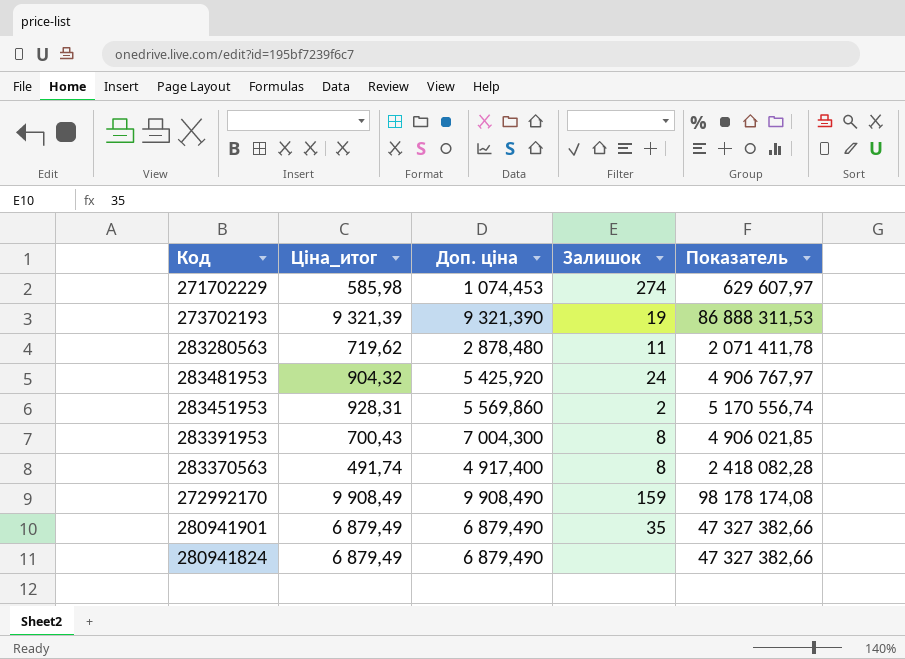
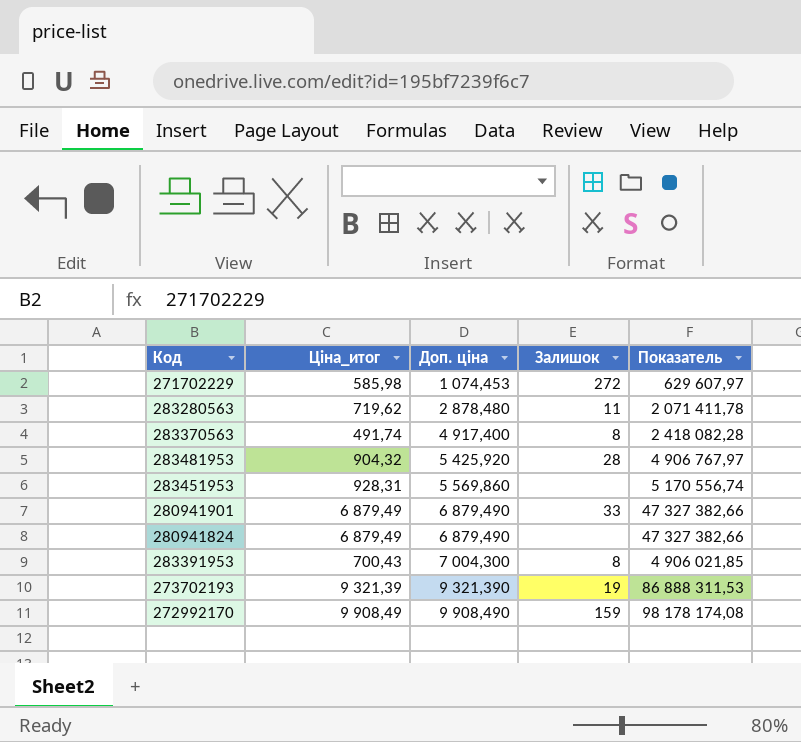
row order: none -> Доп. ціна ascending
271702229 | Залишок: 274 -> 272
283481953 | Залишок: 24 -> 28
283451953 | Залишок: 2 -> none
280941901 | Залишок: 35 -> 33

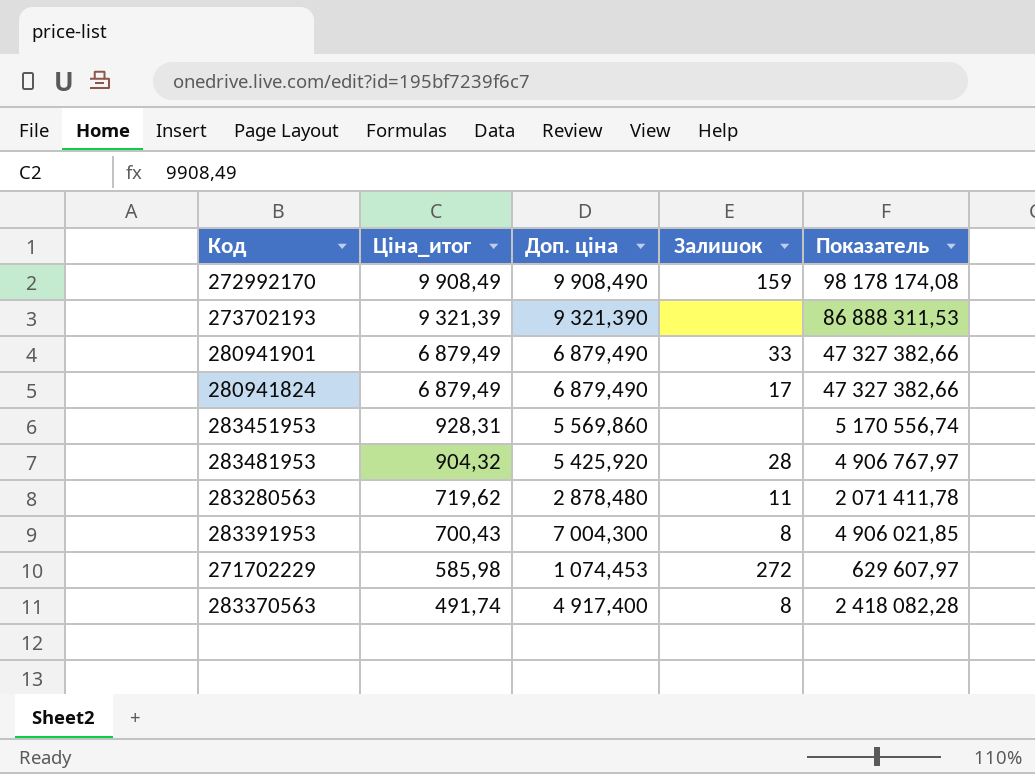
row order: Доп. ціна ascending -> Ціна_итог descending
273702193 | Залишок: 19 -> none
280941824 | Залишок: none -> 17

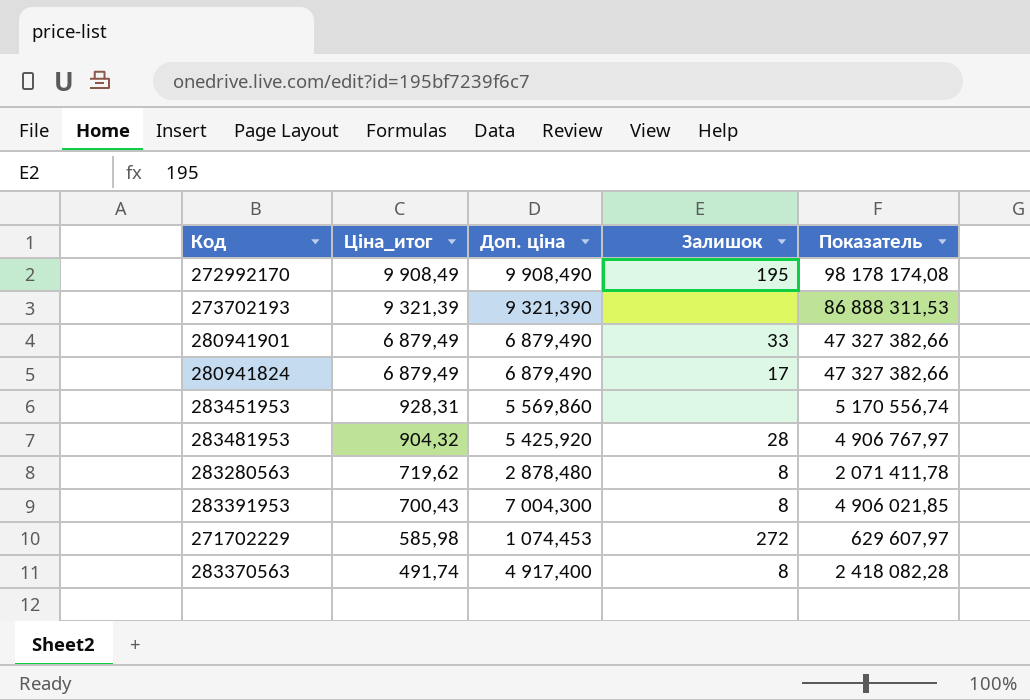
272992170 | Залишок: 159 -> 195
283280563 | Залишок: 11 -> 8

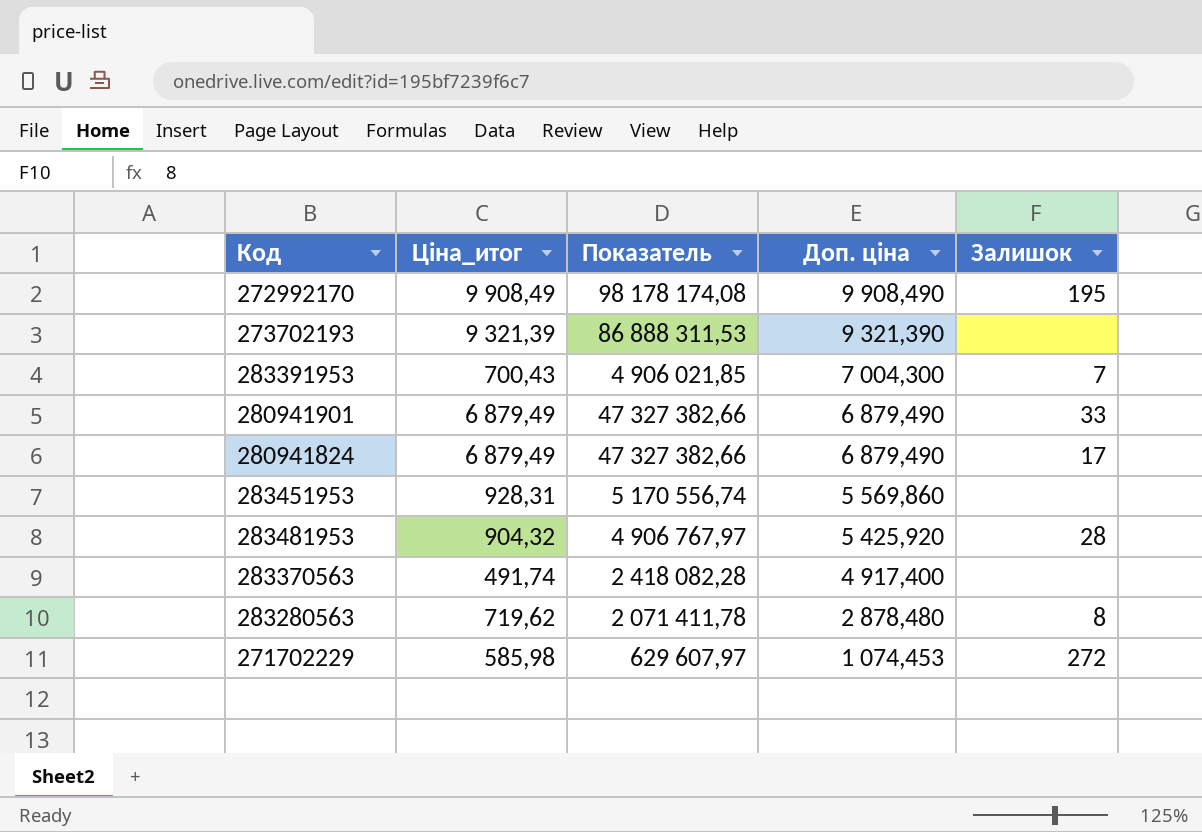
row order: Ціна_итог descending -> Доп. ціна descending
column Показатель | position: 5 -> 3
283391953 | Залишок: 8 -> 7
283370563 | Залишок: 8 -> none

